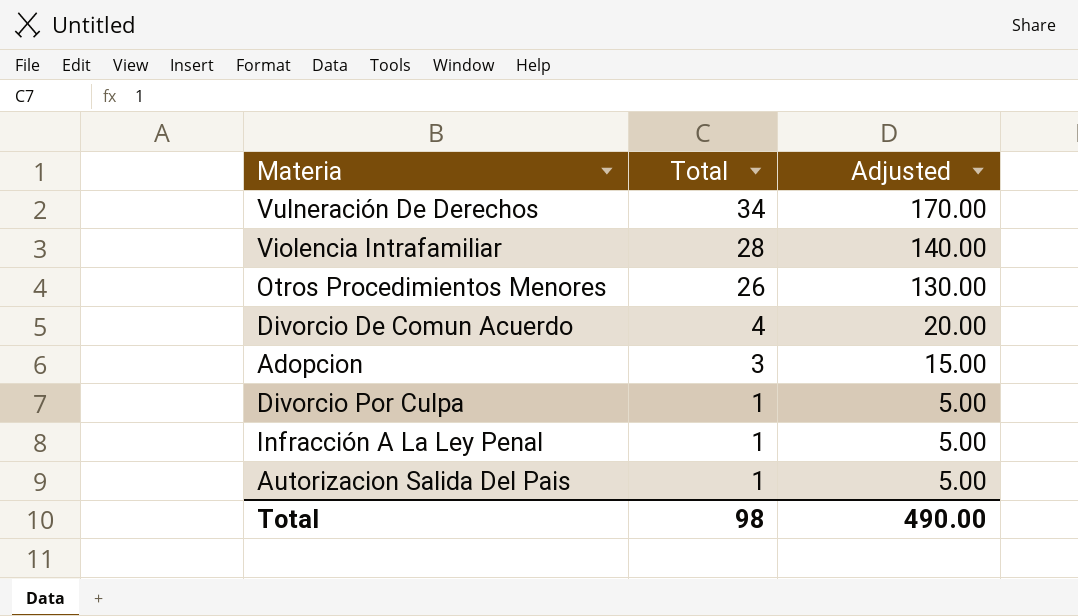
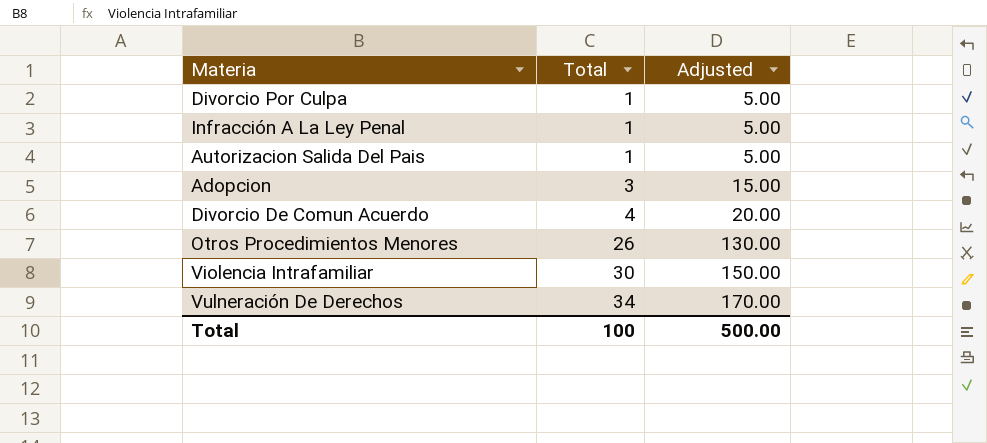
row order: Total descending -> Total ascending
Violencia Intrafamiliar | Total: 28 -> 30
Violencia Intrafamiliar | Adjusted: 140.00 -> 150.00
Total | Total: 98 -> 100
Total | Adjusted: 490.00 -> 500.00

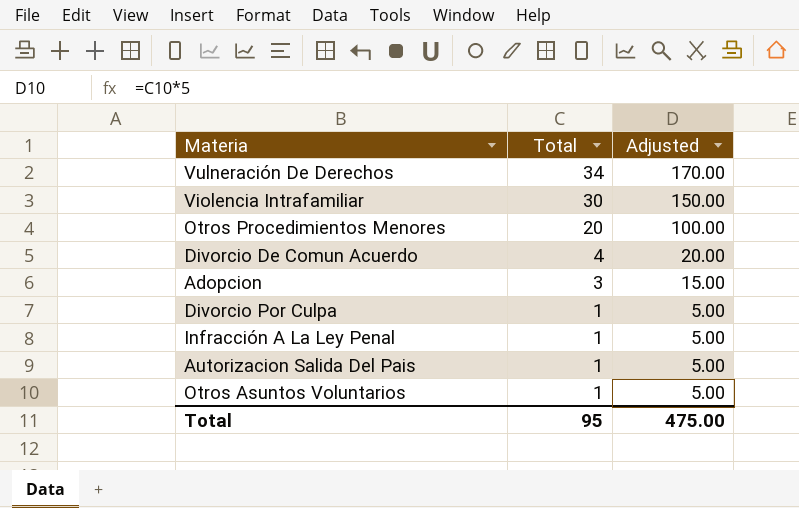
row order: Total ascending -> Total descending
Otros Procedimientos Menores | Total: 26 -> 20
Otros Procedimientos Menores | Adjusted: 130.00 -> 100.00
row Otros Asuntos Voluntarios: none -> 1 | 5.00
Total | Total: 100 -> 95
Total | Adjusted: 500.00 -> 475.00

